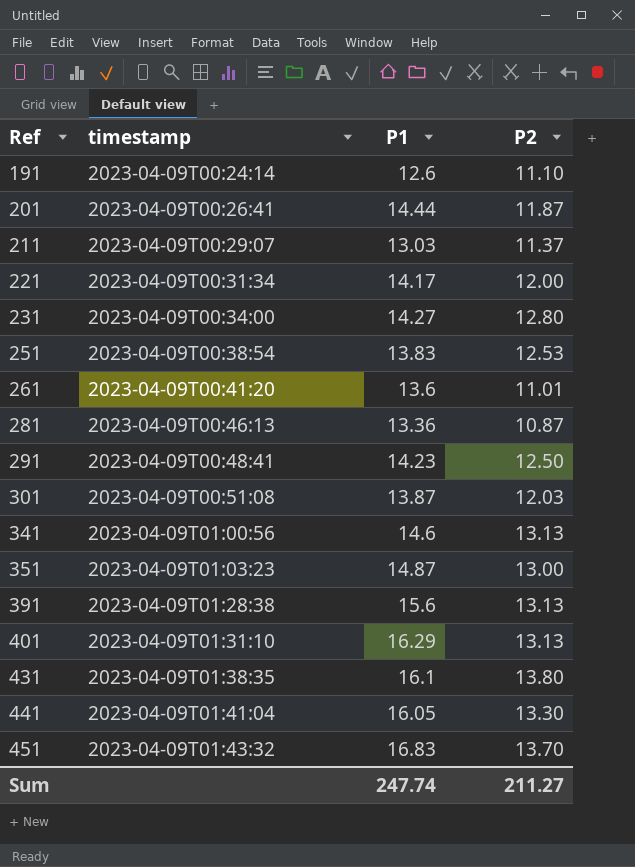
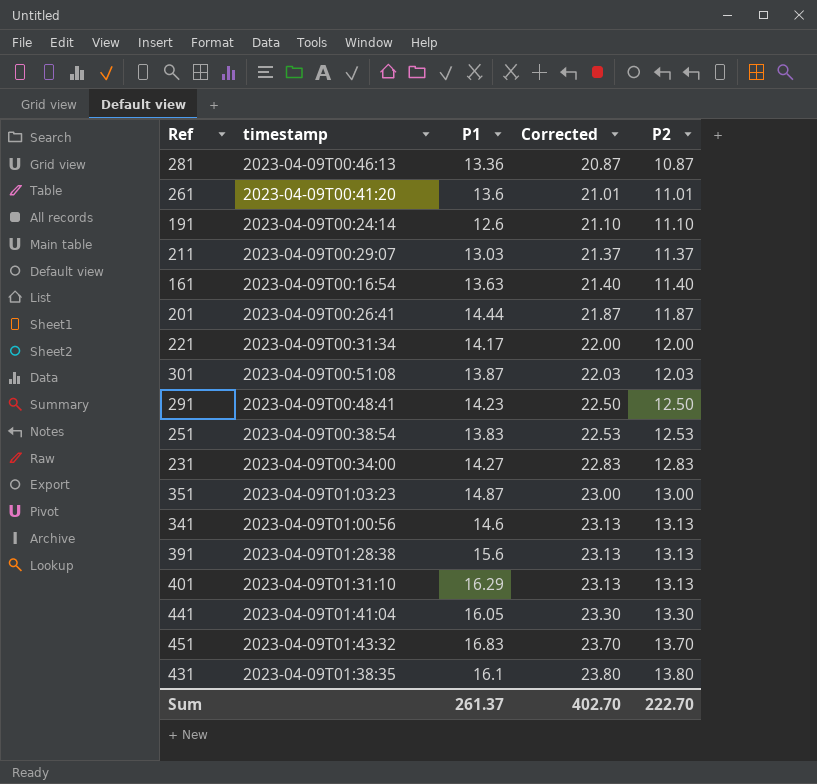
row order: Ref ascending -> Corrected ascending
column Corrected | formula: none -> [P2] + 10
row 161: none -> 2023-04-09T00:16:54 | 13.63 | 21.40 | 11.40
231 | P2: 12.80 -> 12.83
Sum | P1: 247.74 -> 261.37
Sum | P2: 211.27 -> 222.70

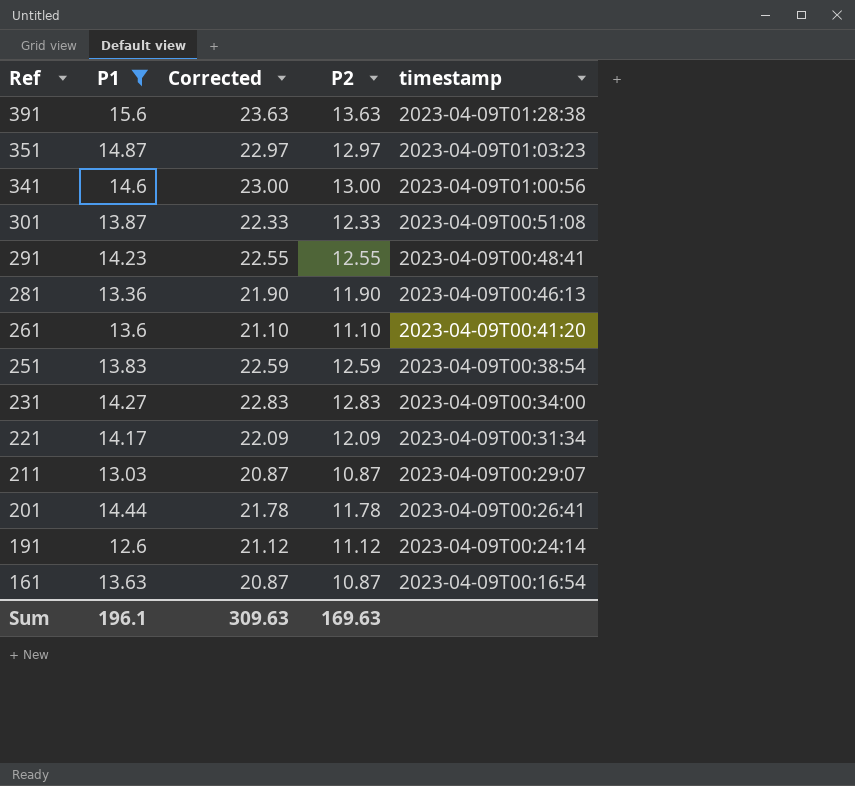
filter: none -> P1 <= 15.6
row order: Corrected ascending -> Ref descending
column timestamp | position: 2 -> 5
391 | Corrected: 23.13 -> 23.63
391 | P2: 13.13 -> 13.63
351 | Corrected: 23.00 -> 22.97
351 | P2: 13.00 -> 12.97
341 | Corrected: 23.13 -> 23.00
341 | P2: 13.13 -> 13.00
301 | Corrected: 22.03 -> 22.33
301 | P2: 12.03 -> 12.33
291 | Corrected: 22.50 -> 22.55
291 | P2: 12.50 -> 12.55
281 | Corrected: 20.87 -> 21.90
281 | P2: 10.87 -> 11.90
261 | Corrected: 21.01 -> 21.10
261 | P2: 11.01 -> 11.10
251 | Corrected: 22.53 -> 22.59
251 | P2: 12.53 -> 12.59
221 | Corrected: 22.00 -> 22.09
221 | P2: 12.00 -> 12.09
211 | Corrected: 21.37 -> 20.87
211 | P2: 11.37 -> 10.87
201 | Corrected: 21.87 -> 21.78
201 | P2: 11.87 -> 11.78
191 | Corrected: 21.10 -> 21.12
191 | P2: 11.10 -> 11.12
161 | Corrected: 21.40 -> 20.87
161 | P2: 11.40 -> 10.87
Sum | P1: 261.37 -> 196.1
Sum | Corrected: 402.70 -> 309.63
Sum | P2: 222.70 -> 169.63

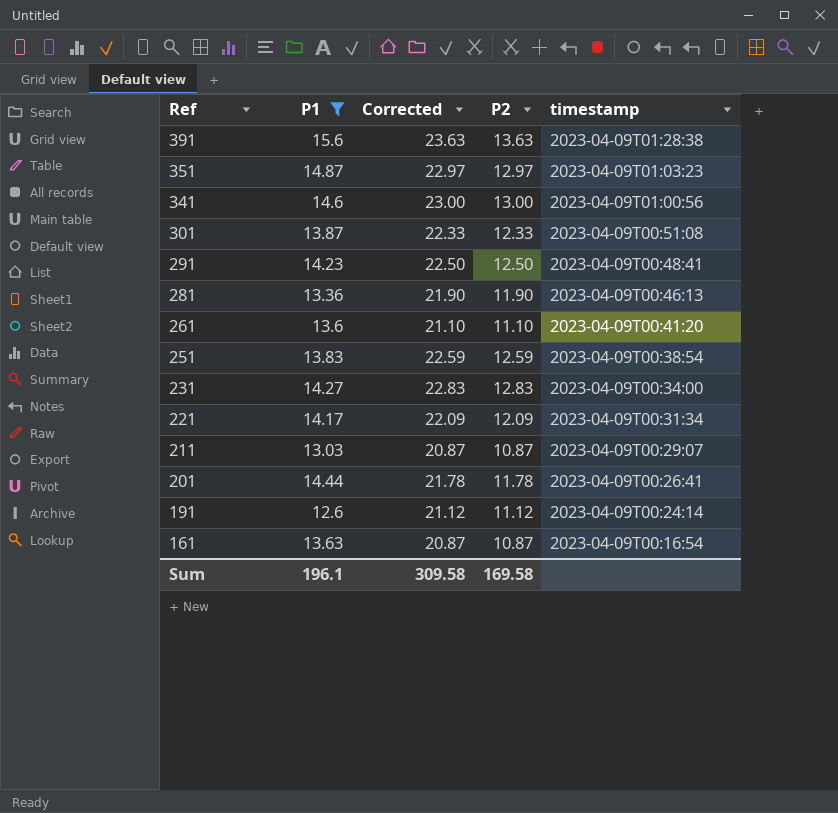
291 | Corrected: 22.55 -> 22.50
291 | P2: 12.55 -> 12.50
Sum | Corrected: 309.63 -> 309.58
Sum | P2: 169.63 -> 169.58

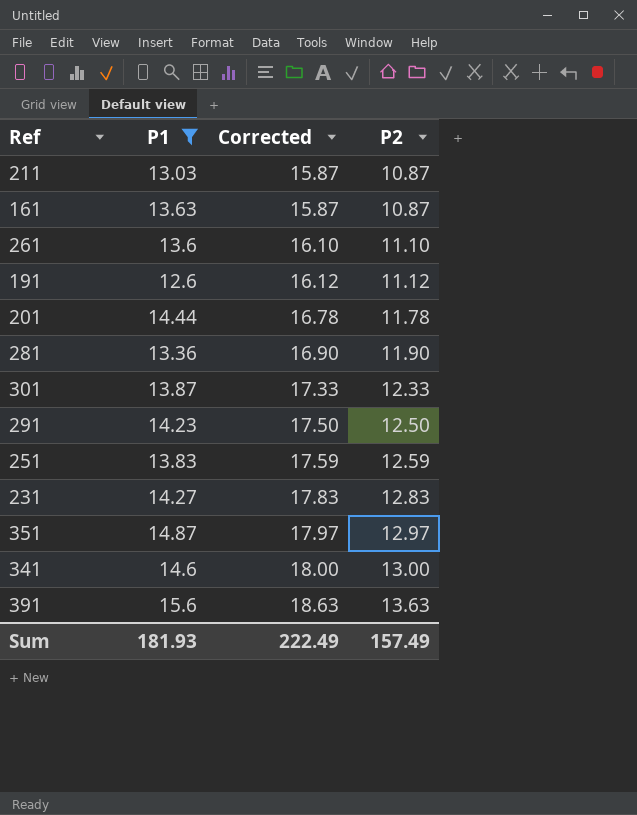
row order: Ref descending -> Corrected ascending
column timestamp | position: 5 -> none
column Corrected | formula: [P2] + 10 -> [P2] + 5
row 221: 14.17 | 22.09 | 12.09 | 2023-04-09T00:31:34 -> none
Sum | P1: 196.1 -> 181.93
Sum | Corrected: 309.58 -> 222.49
Sum | P2: 169.58 -> 157.49

